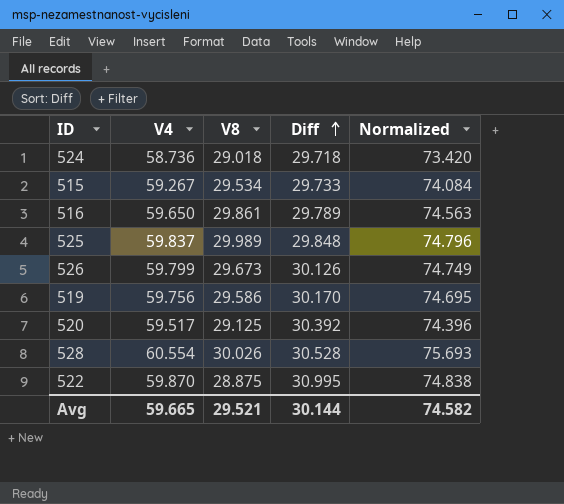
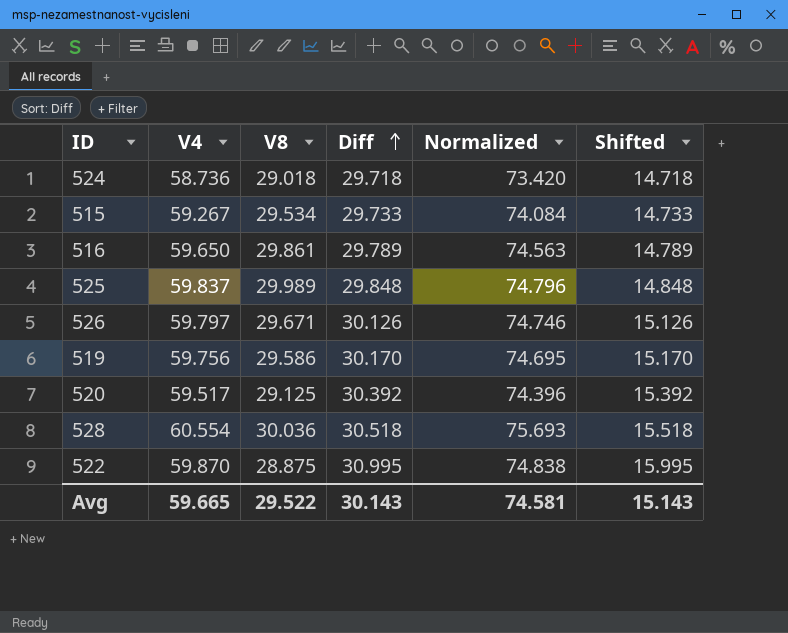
column Shifted | formula: none -> [Diff] - 15
526 | V4: 59.799 -> 59.797
526 | V8: 29.673 -> 29.671
526 | Normalized: 74.749 -> 74.746
528 | V8: 30.026 -> 30.036
528 | Diff: 30.528 -> 30.518
Avg | V8: 29.521 -> 29.522
Avg | Diff: 30.144 -> 30.143
Avg | Normalized: 74.582 -> 74.581

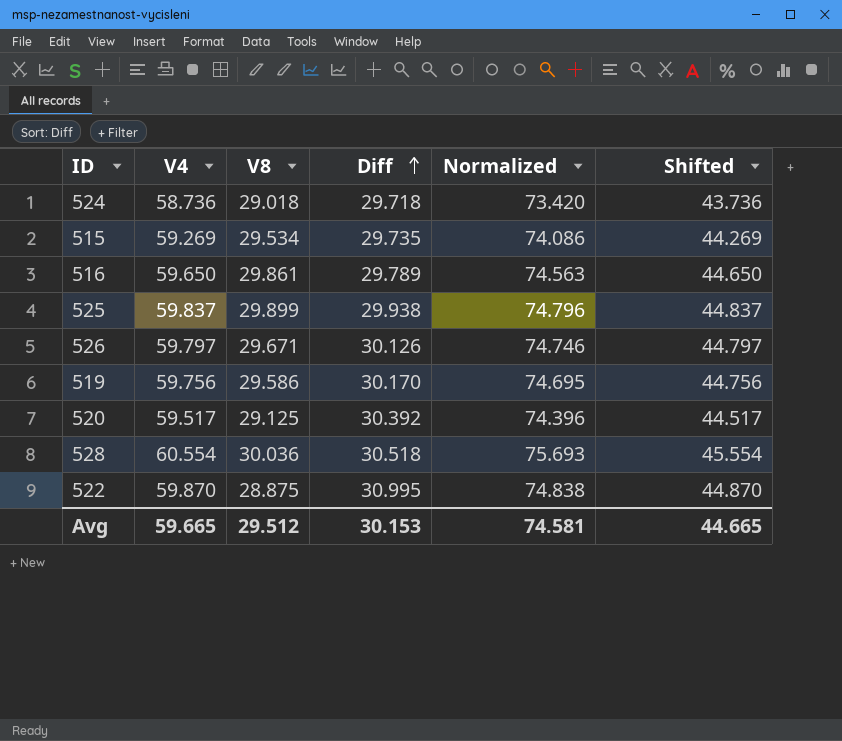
column Shifted | formula: [Diff] - 15 -> [V4] - 15
515 | V4: 59.267 -> 59.269
515 | Diff: 29.733 -> 29.735
515 | Normalized: 74.084 -> 74.086
525 | V8: 29.989 -> 29.899
525 | Diff: 29.848 -> 29.938
Avg | V8: 29.522 -> 29.512
Avg | Diff: 30.143 -> 30.153
Avg | Shifted: 15.143 -> 44.665

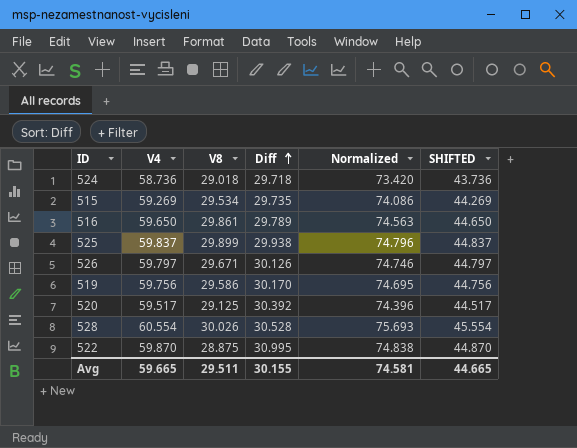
column name: Shifted -> SHIFTED
528 | V8: 30.036 -> 30.026
528 | Diff: 30.518 -> 30.528
Avg | V8: 29.512 -> 29.511
Avg | Diff: 30.153 -> 30.155

